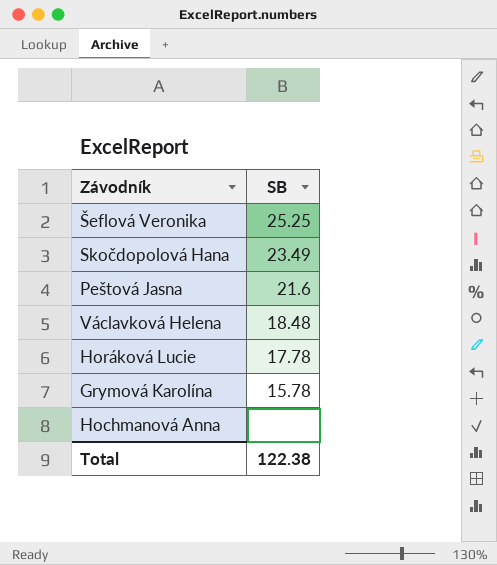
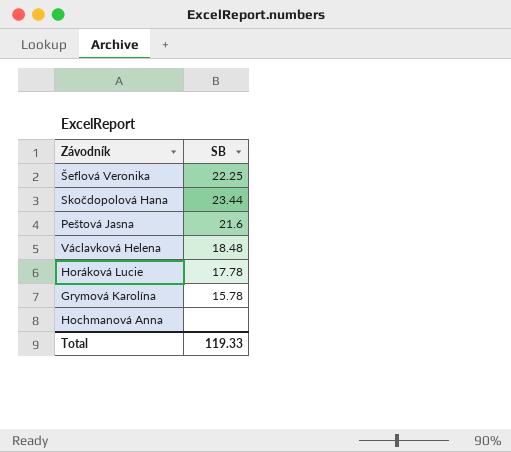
Šeflová Veronika | SB: 25.25 -> 22.25
Skočdopolová Hana | SB: 23.49 -> 23.44
Total | SB: 122.38 -> 119.33

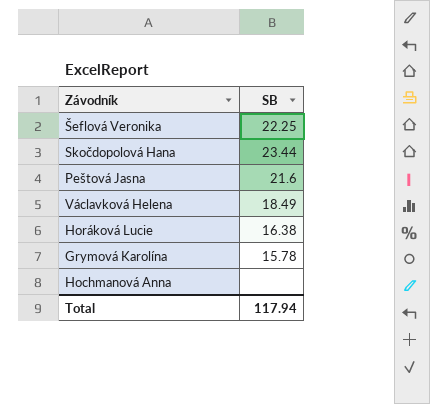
Václavková Helena | SB: 18.48 -> 18.49
Horáková Lucie | SB: 17.78 -> 16.38
Total | SB: 119.33 -> 117.94

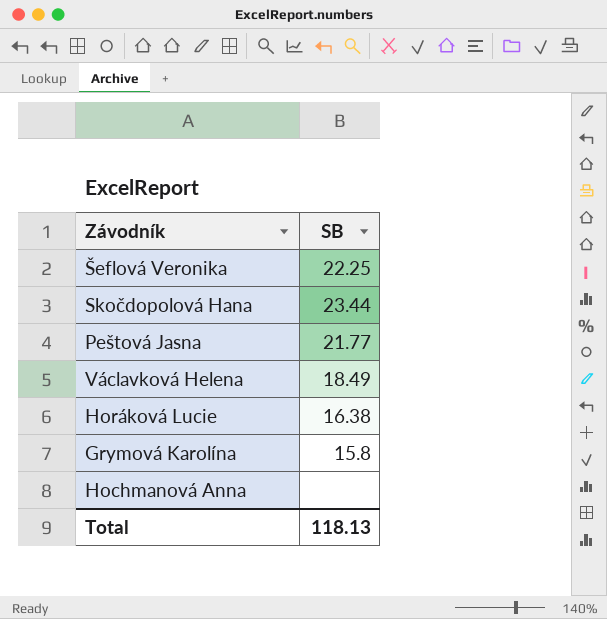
Peštová Jasna | SB: 21.6 -> 21.77
Grymová Karolína | SB: 15.78 -> 15.8
Total | SB: 117.94 -> 118.13

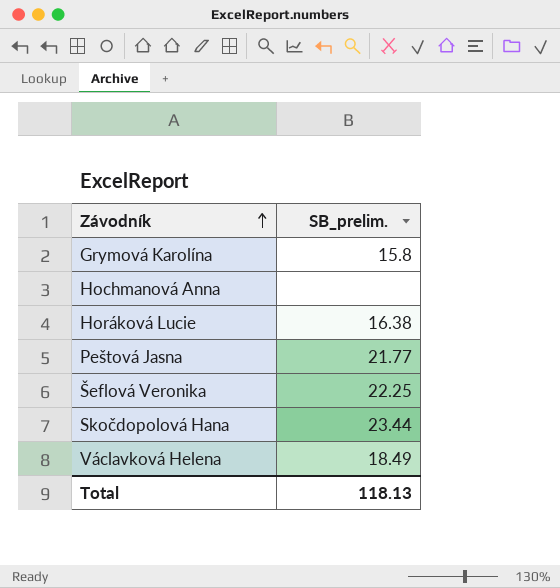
row order: none -> Závodník ascending
column name: SB -> SB_prelim.

